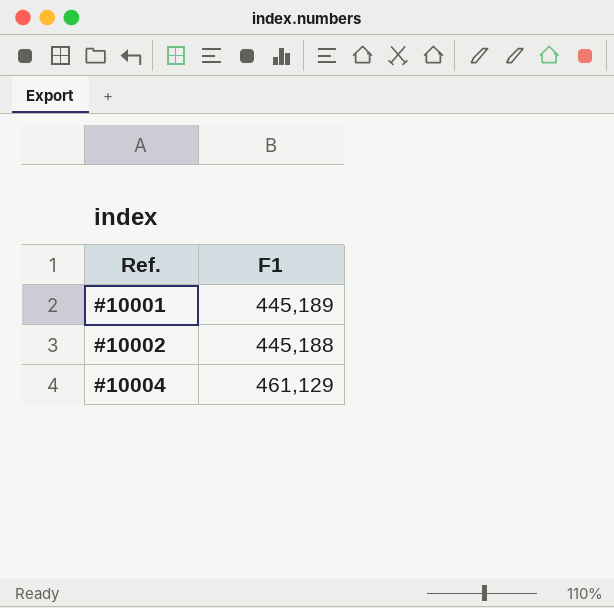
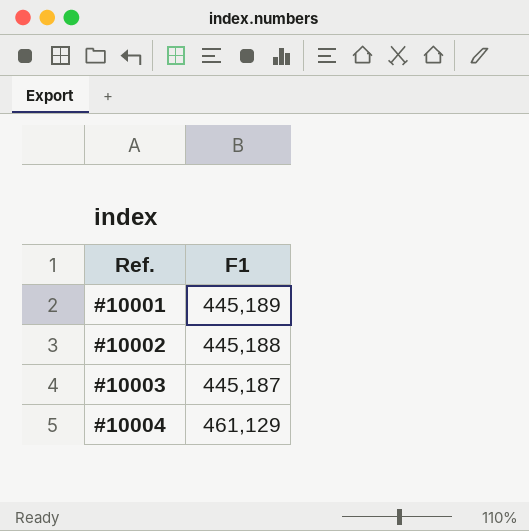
row #10003: none -> 445,187

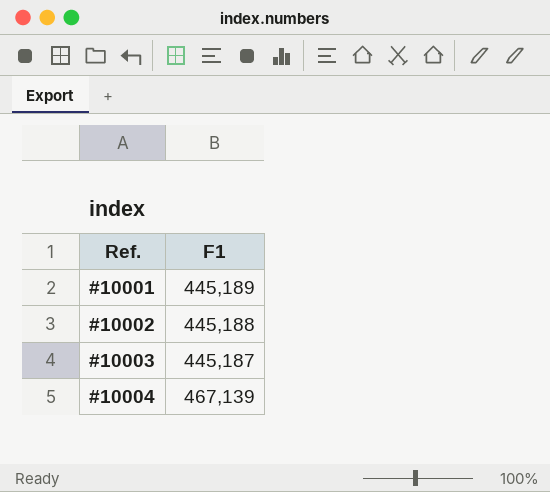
#10004 | F1: 461,129 -> 467,139

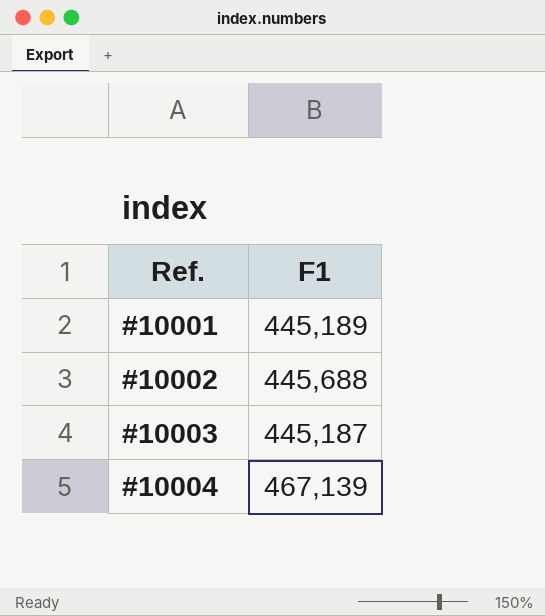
#10002 | F1: 445,188 -> 445,688

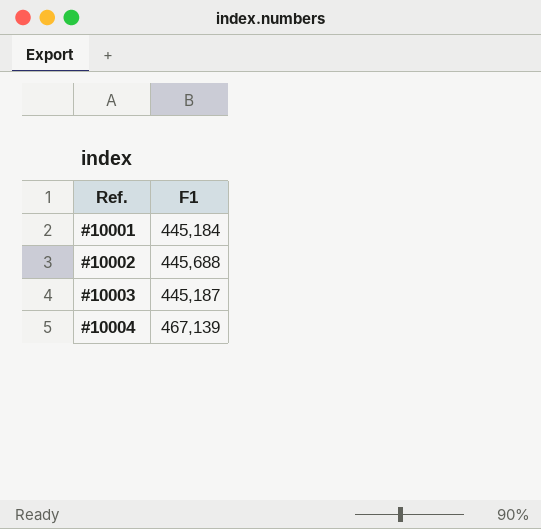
#10001 | F1: 445,189 -> 445,184

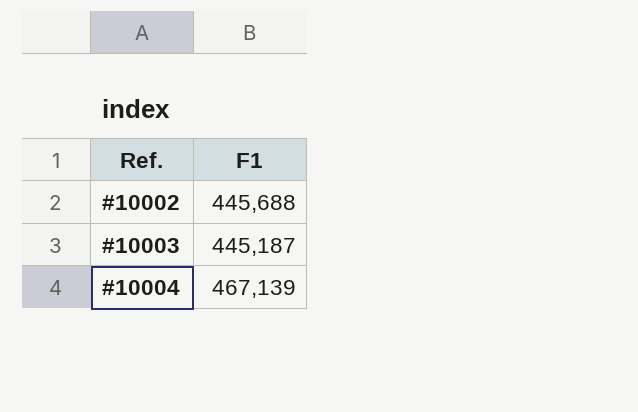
row #10001: 445,184 -> none

